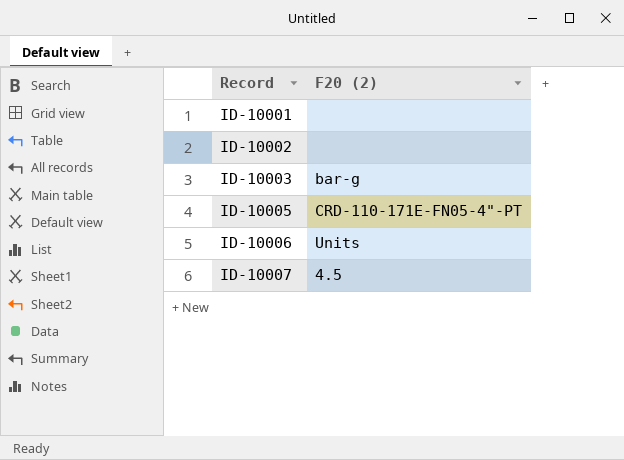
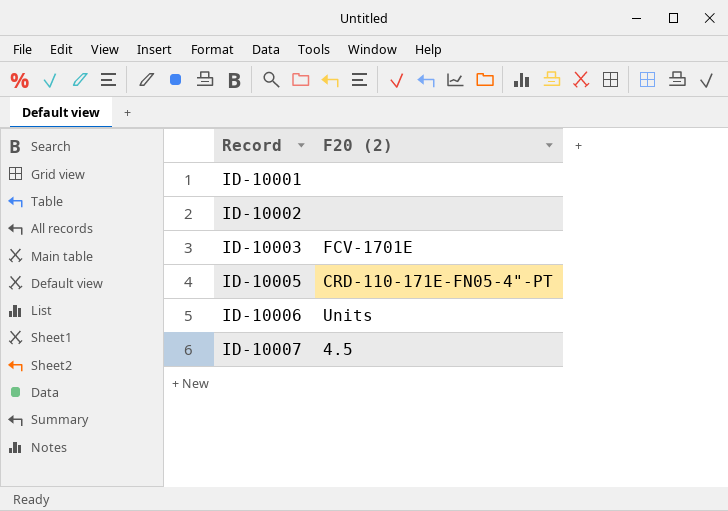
ID-10003 | F20 (2): bar-g -> FCV-1701E

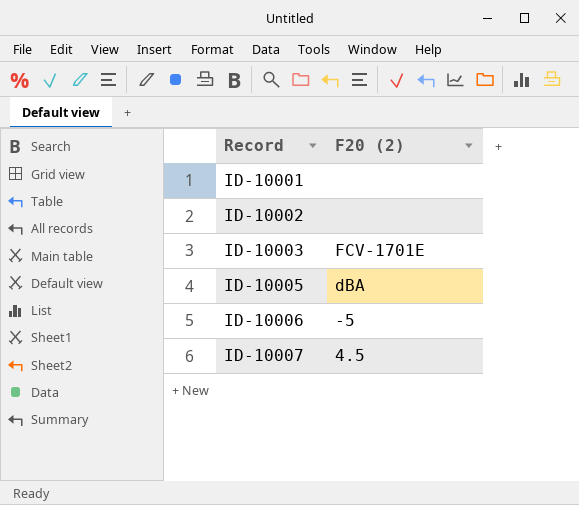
ID-10005 | F20 (2): CRD-110-171E-FN05-4"-PT -> dBA
ID-10006 | F20 (2): Units -> -5

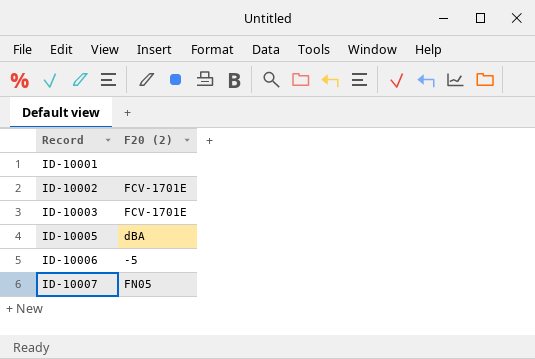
ID-10002 | F20 (2): none -> FCV-1701E
ID-10007 | F20 (2): 4.5 -> FN05

